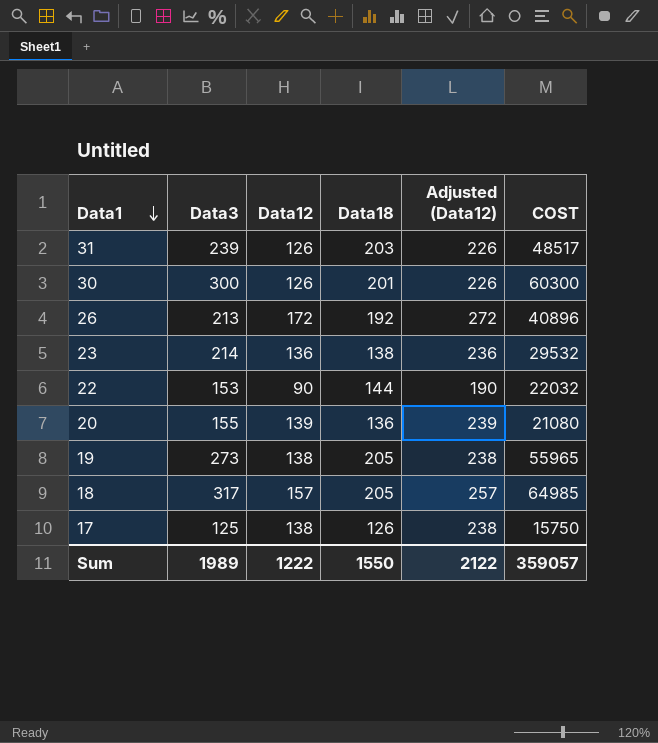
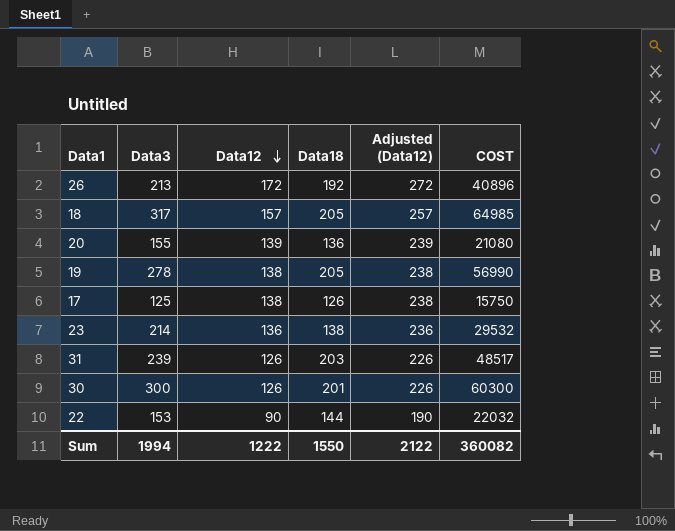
row order: Data1 descending -> Data12 descending
19 | Data3: 273 -> 278
19 | COST: 55965 -> 56990
Sum | Data3: 1989 -> 1994
Sum | COST: 359057 -> 360082

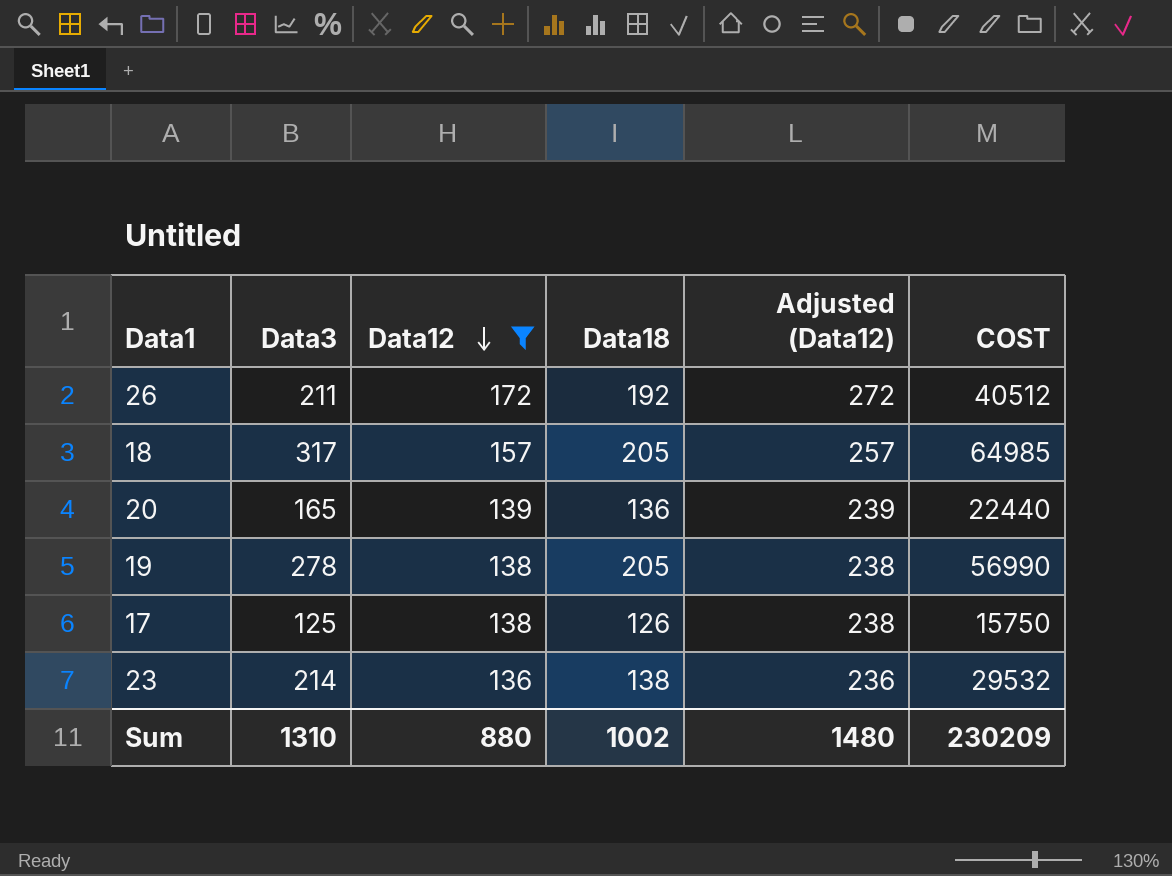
filter: none -> Data12 >= 136
26 | Data3: 213 -> 211
26 | COST: 40896 -> 40512
20 | Data3: 155 -> 165
20 | COST: 21080 -> 22440
Sum | Data3: 1994 -> 1310
Sum | Data12: 1222 -> 880
Sum | Data18: 1550 -> 1002
Sum | Adjusted (Data12): 2122 -> 1480
Sum | COST: 360082 -> 230209

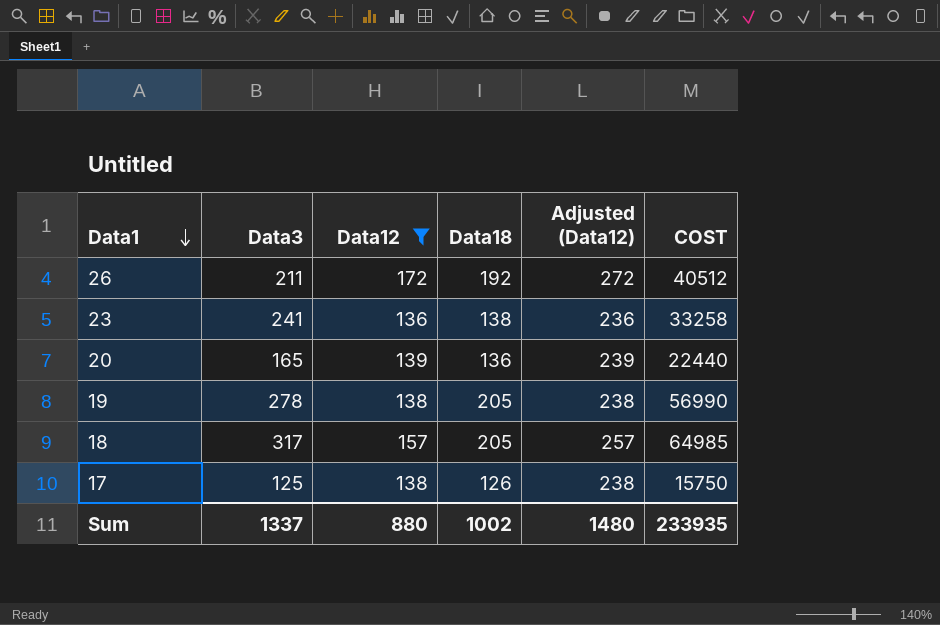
row order: Data12 descending -> Data1 descending
23 | Data3: 214 -> 241
23 | COST: 29532 -> 33258
Sum | Data3: 1310 -> 1337
Sum | COST: 230209 -> 233935

